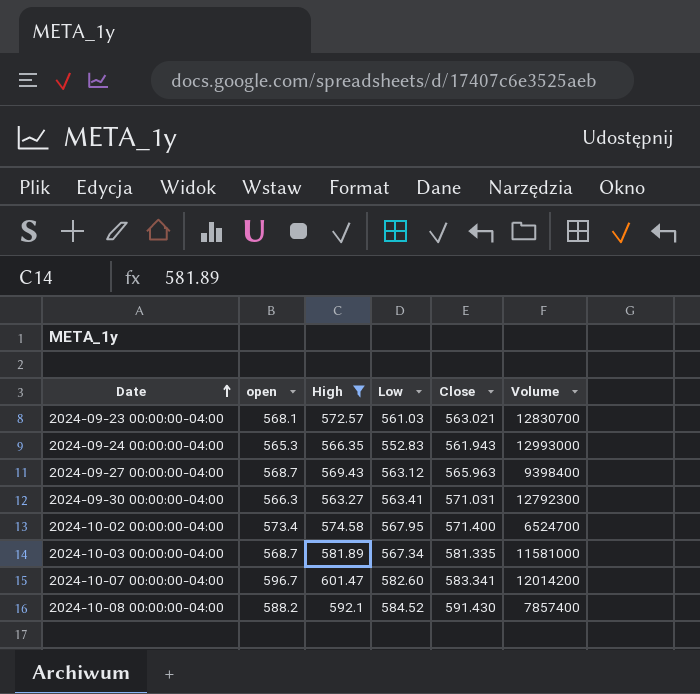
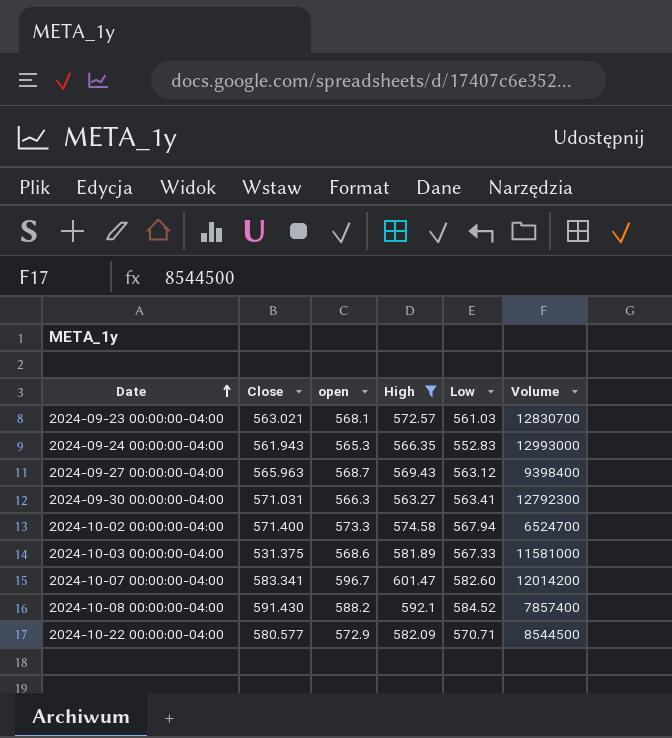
column Close | position: 5 -> 2
2024-10-02 00:00:00-04:00 | open: 573.4 -> 573.3
2024-10-02 00:00:00-04:00 | Low: 567.95 -> 567.94
2024-10-03 00:00:00-04:00 | Close: 581.335 -> 531.375
2024-10-03 00:00:00-04:00 | open: 568.7 -> 568.6
2024-10-03 00:00:00-04:00 | Low: 567.34 -> 567.33
row 2024-10-22 00:00:00-04:00: none -> 580.577 | 572.9 | 582.09 | 570.71 | 8544500

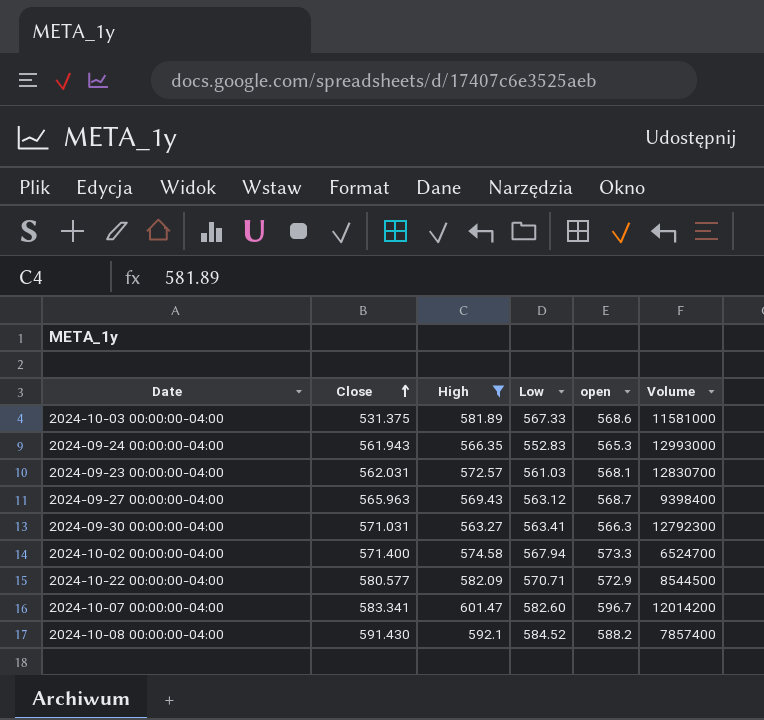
row order: Date ascending -> Close ascending
column open | position: 3 -> 5
2024-09-23 00:00:00-04:00 | Close: 563.021 -> 562.031

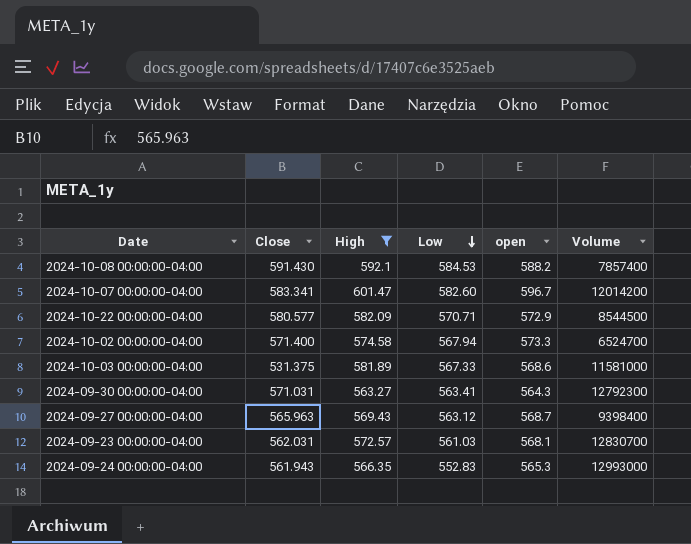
row order: Close ascending -> Low descending
2024-10-08 00:00:00-04:00 | Low: 584.52 -> 584.53
2024-09-30 00:00:00-04:00 | open: 566.3 -> 564.3

